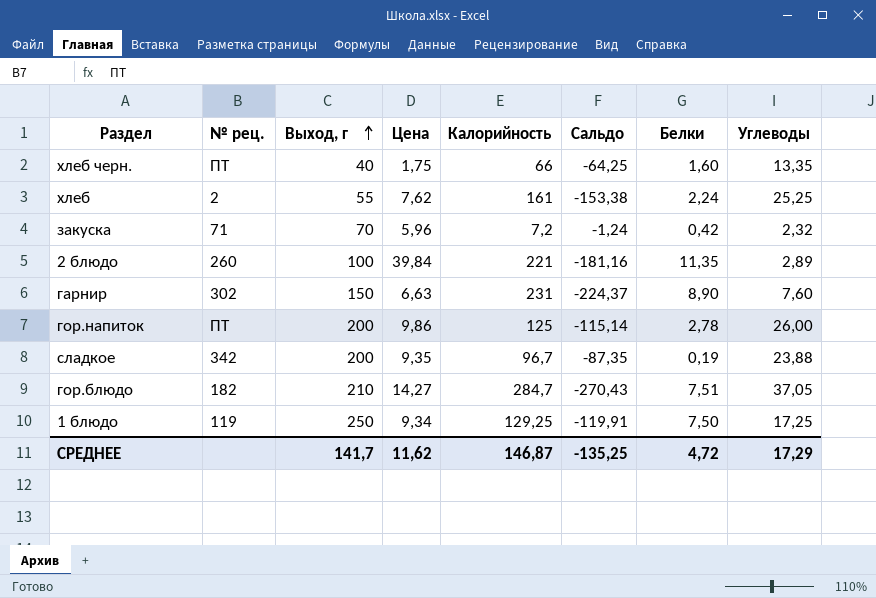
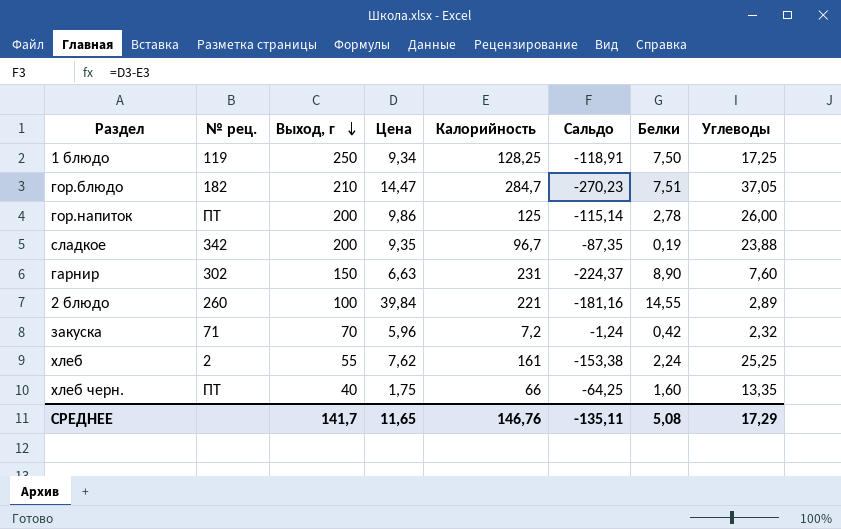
row order: Выход, г ascending -> Выход, г descending
1 блюдо | Калорийность: 129,25 -> 128,25
1 блюдо | Сальдо: -119,91 -> -118,91
гор.блюдо | Цена: 14,27 -> 14,47
гор.блюдо | Сальдо: -270,43 -> -270,23
2 блюдо | Белки: 11,35 -> 14,55
СРЕДНЕЕ | Цена: 11,62 -> 11,65
СРЕДНЕЕ | Калорийность: 146,87 -> 146,76
СРЕДНЕЕ | Сальдо: -135,25 -> -135,11
СРЕДНЕЕ | Белки: 4,72 -> 5,08

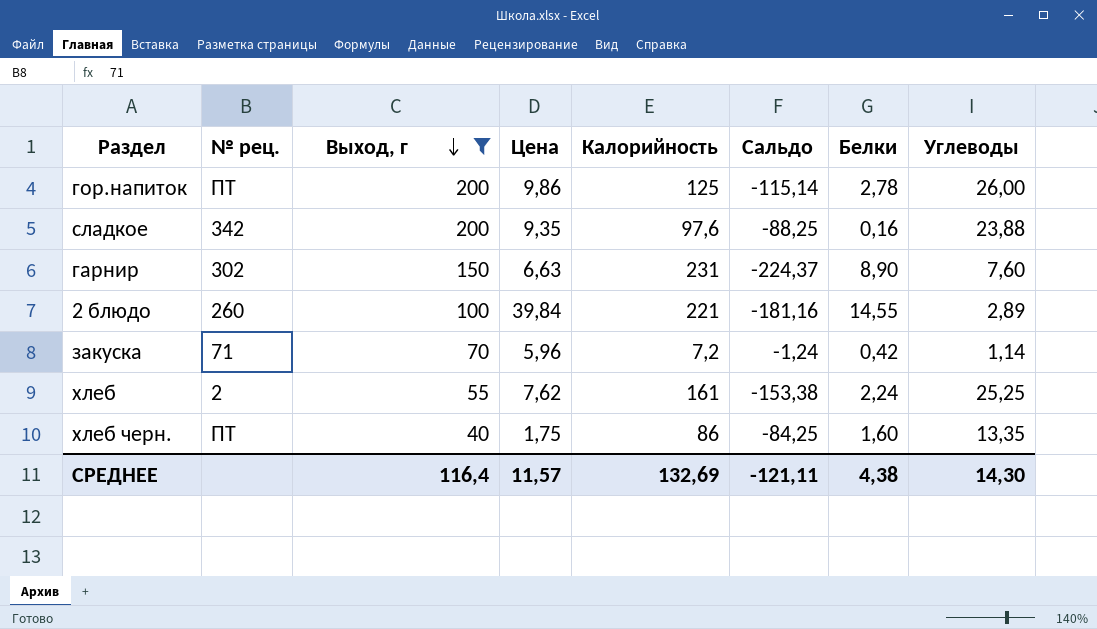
filter: none -> Выход, г <= 200
сладкое | Калорийность: 96,7 -> 97,6
сладкое | Сальдо: -87,35 -> -88,25
сладкое | Белки: 0,19 -> 0,16
закуска | Углеводы: 2,32 -> 1,14
хлеб черн. | Калорийность: 66 -> 86
хлеб черн. | Сальдо: -64,25 -> -84,25
СРЕДНЕЕ | Выход, г: 141,7 -> 116,4
СРЕДНЕЕ | Цена: 11,65 -> 11,57
СРЕДНЕЕ | Калорийность: 146,76 -> 132,69
СРЕДНЕЕ | Сальдо: -135,11 -> -121,11
СРЕДНЕЕ | Белки: 5,08 -> 4,38
СРЕДНЕЕ | Углеводы: 17,29 -> 14,30

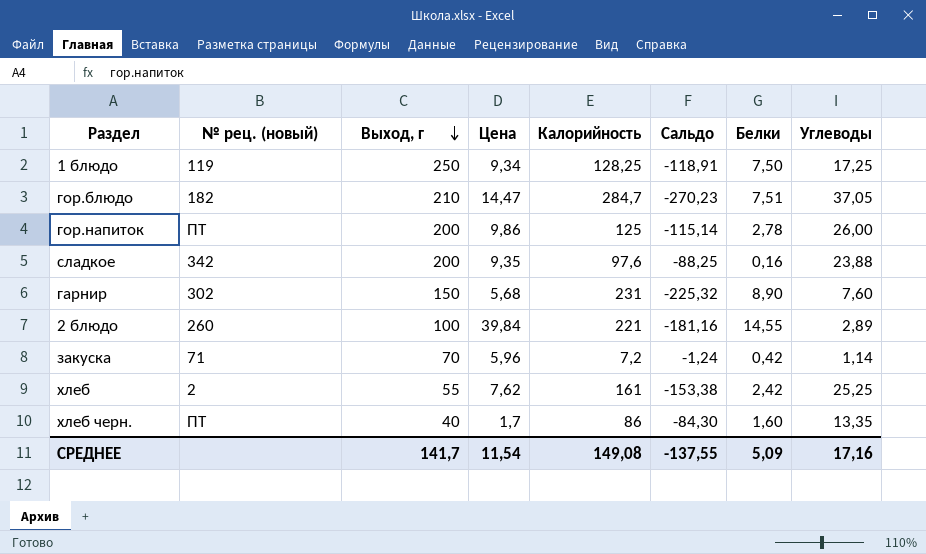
filter: Выход, г <= 200 -> none
column name: № рец. -> № рец. (новый)
гарнир | Цена: 6,63 -> 5,68
гарнир | Сальдо: -224,37 -> -225,32
хлеб | Белки: 2,24 -> 2,42
хлеб черн. | Цена: 1,75 -> 1,7
хлеб черн. | Сальдо: -84,25 -> -84,30
СРЕДНЕЕ | Выход, г: 116,4 -> 141,7
СРЕДНЕЕ | Цена: 11,57 -> 11,54
СРЕДНЕЕ | Калорийность: 132,69 -> 149,08
СРЕДНЕЕ | Сальдо: -121,11 -> -137,55
СРЕДНЕЕ | Белки: 4,38 -> 5,09
СРЕДНЕЕ | Углеводы: 14,30 -> 17,16

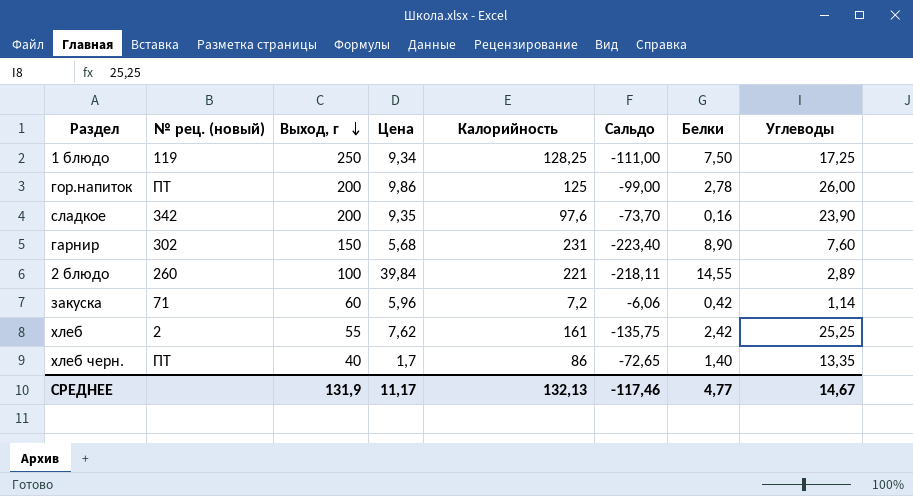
column Сальдо | formula: [Цена] - [Калорийность] -> [Углеводы] - [Калорийность]
row гор.блюдо: 182 | 210 | 14,47 | 284,7 | -270,23 | 7,51 | 37,05 -> none
сладкое | Углеводы: 23,88 -> 23,90
закуска | Выход, г: 70 -> 60
хлеб черн. | Белки: 1,60 -> 1,40
СРЕДНЕЕ | Выход, г: 141,7 -> 131,9
СРЕДНЕЕ | Цена: 11,54 -> 11,17
СРЕДНЕЕ | Калорийность: 149,08 -> 132,13
СРЕДНЕЕ | Сальдо: -137,55 -> -117,46
СРЕДНЕЕ | Белки: 5,09 -> 4,77
СРЕДНЕЕ | Углеводы: 17,16 -> 14,67

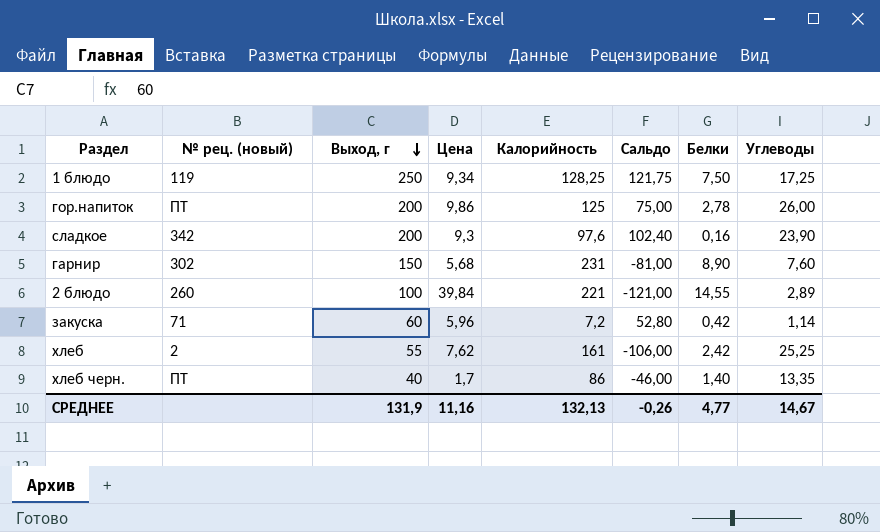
column Сальдо | formula: [Углеводы] - [Калорийность] -> [Выход, г] - [Калорийность]
сладкое | Цена: 9,35 -> 9,3
СРЕДНЕЕ | Цена: 11,17 -> 11,16
СРЕДНЕЕ | Сальдо: -117,46 -> -0,26

